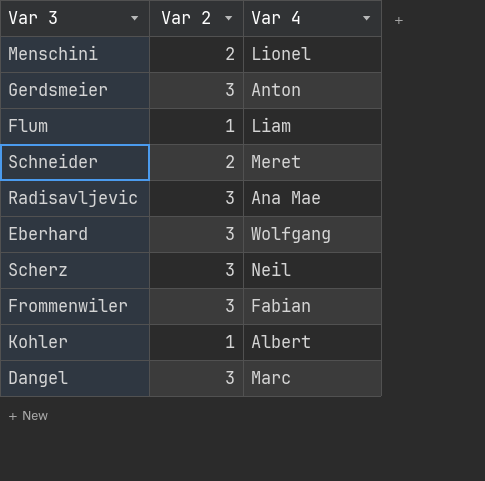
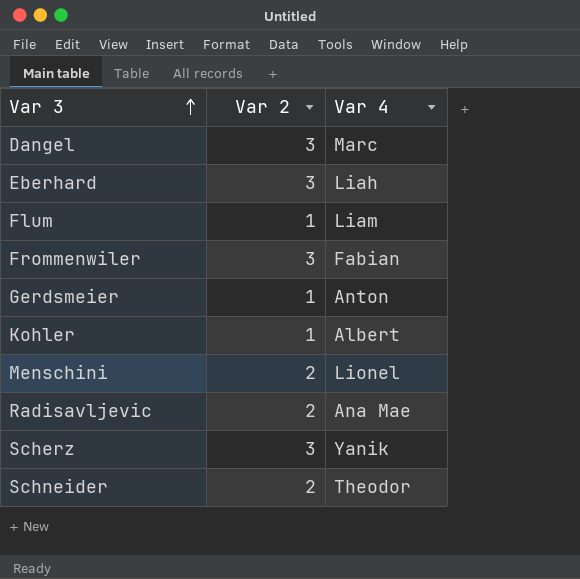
row order: none -> Var 3 ascending
Eberhard | Var 4: Wolfgang -> Liah
Gerdsmeier | Var 2: 3 -> 1
Radisavljevic | Var 2: 3 -> 2
Scherz | Var 4: Neil -> Yanik
Schneider | Var 4: Meret -> Theodor

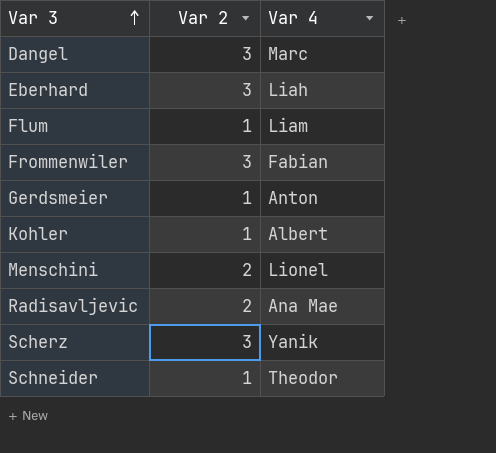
Schneider | Var 2: 2 -> 1

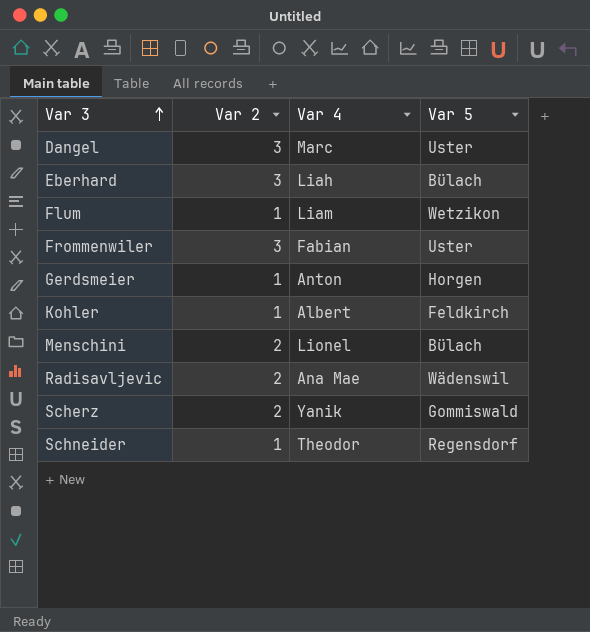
column Var 5 | position: none -> 4
Scherz | Var 2: 3 -> 2

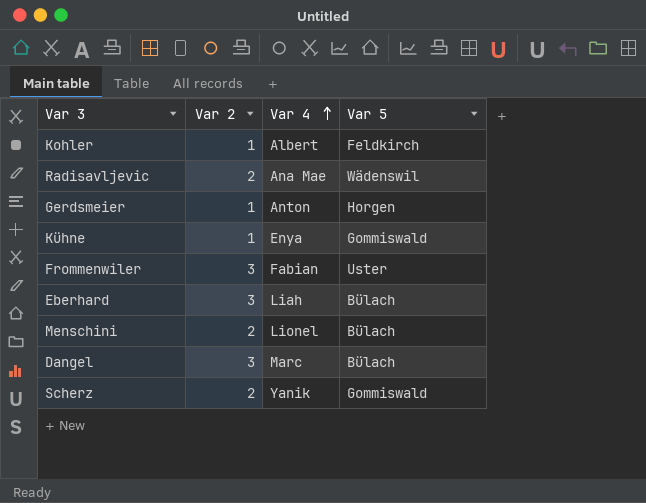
row order: Var 3 ascending -> Var 4 ascending
row Flum: 1 | Liam | Wetzikon -> none
row Schneider: 1 | Theodor | Regensdorf -> none
row Kühne: none -> 1 | Enya | Gommiswald
Dangel | Var 5: Uster -> Bülach

